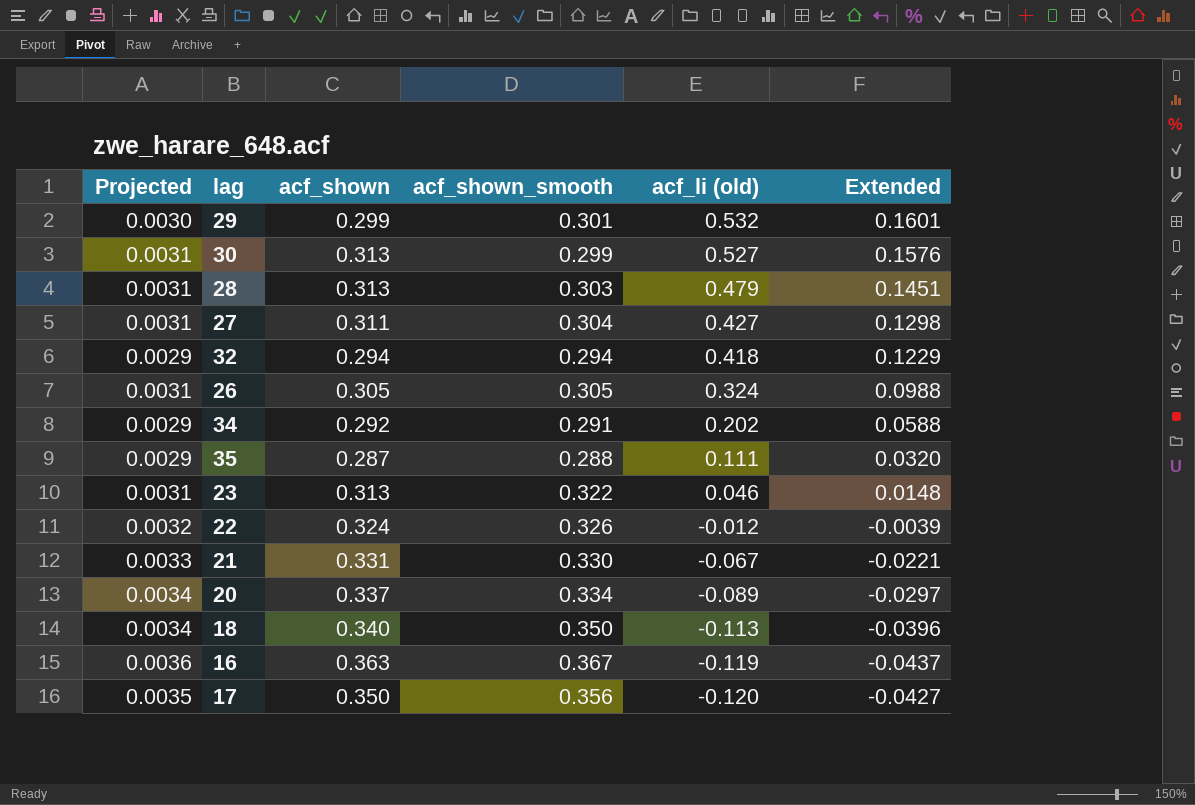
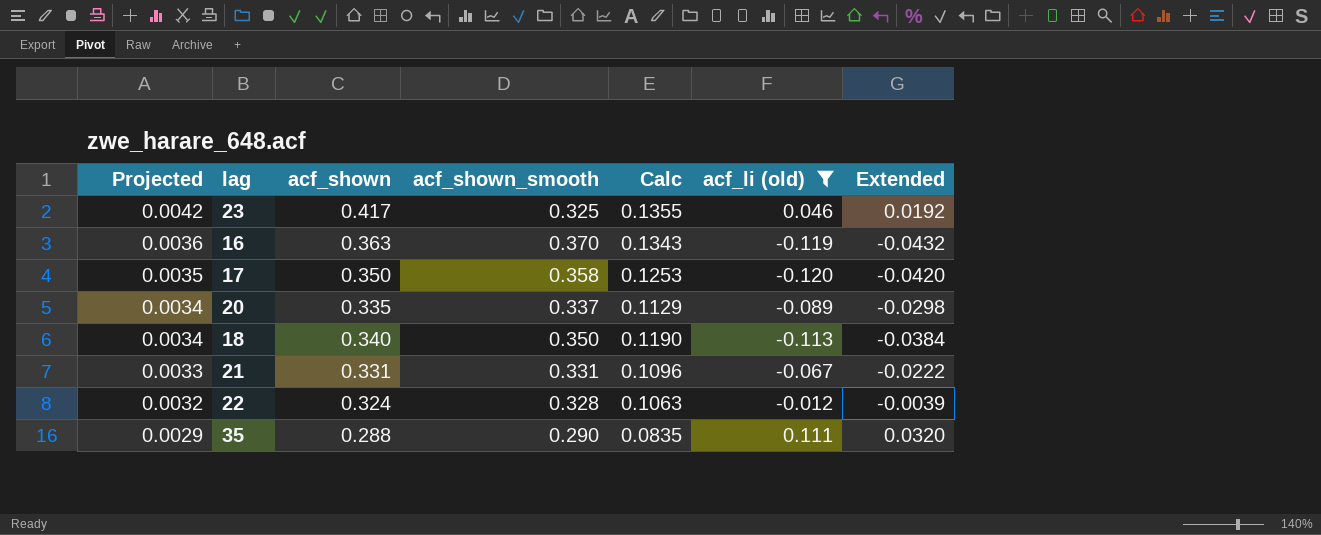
filter: none -> acf_li (old) <= 0.111
row order: acf_li (old) descending -> Projected descending
column Calc | formula: none -> [acf_shown] * [acf_shown_smooth]
column Extended | formula: [acf_shown_smooth] * [acf_li (old)] -> [acf_shown] * [acf_li (old)]
23 | Projected: 0.0031 -> 0.0042
23 | acf_shown: 0.313 -> 0.417
23 | acf_shown_smooth: 0.322 -> 0.325
16 | acf_shown_smooth: 0.367 -> 0.370
17 | acf_shown_smooth: 0.356 -> 0.358
20 | acf_shown: 0.337 -> 0.335
20 | acf_shown_smooth: 0.334 -> 0.337
21 | acf_shown_smooth: 0.330 -> 0.331
22 | acf_shown_smooth: 0.326 -> 0.328
35 | acf_shown: 0.287 -> 0.288
35 | acf_shown_smooth: 0.288 -> 0.290

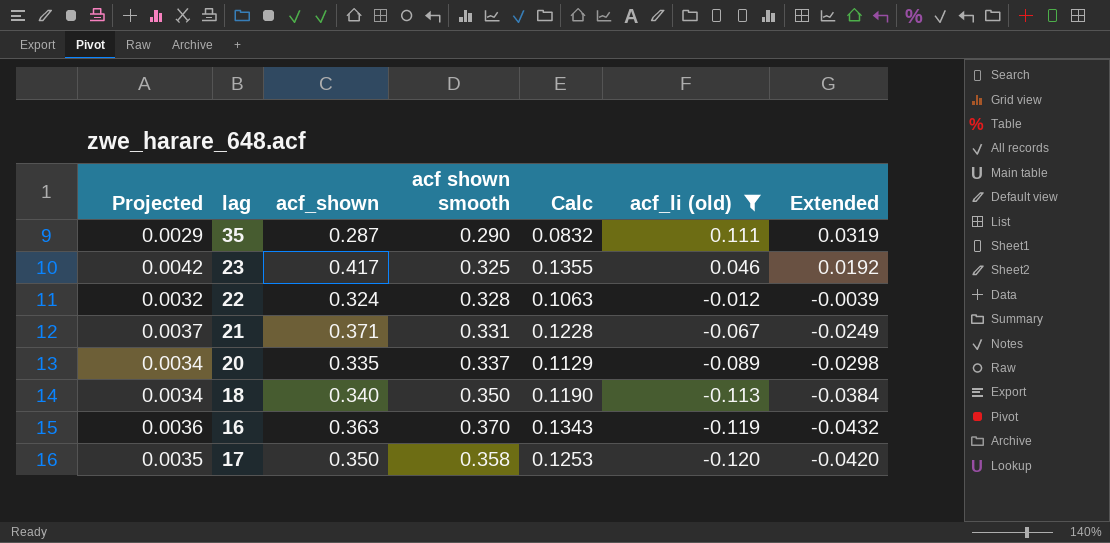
row order: Projected descending -> acf_li (old) descending
column name: acf_shown_smooth -> acf shown smooth
35 | acf_shown: 0.288 -> 0.287
35 | Calc: 0.0835 -> 0.0832
35 | Extended: 0.0320 -> 0.0319
21 | Projected: 0.0033 -> 0.0037
21 | acf_shown: 0.331 -> 0.371
21 | Calc: 0.1096 -> 0.1228
21 | Extended: -0.0222 -> -0.0249

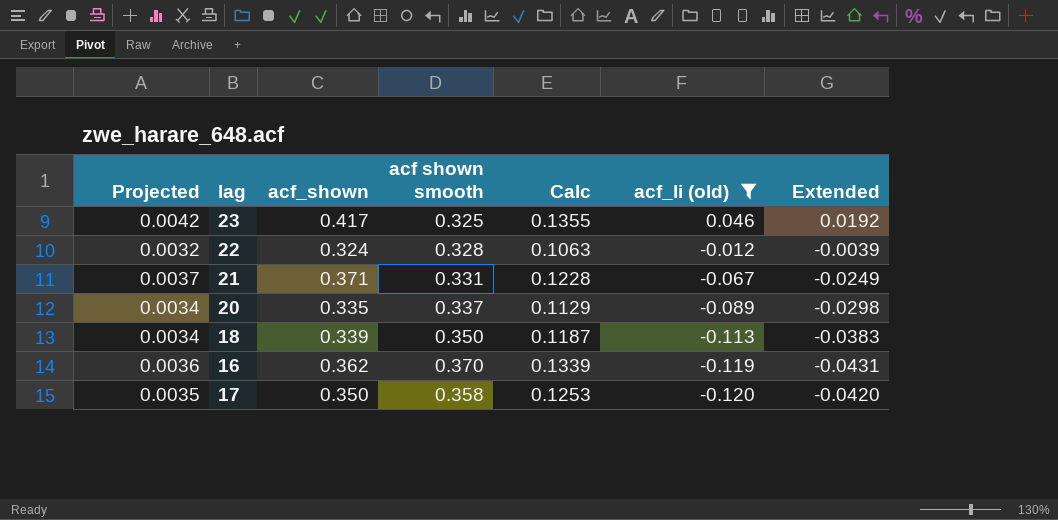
row 35: 0.0029 | 0.287 | 0.290 | 0.0832 | 0.111 | 0.0319 -> none
18 | acf_shown: 0.340 -> 0.339
18 | Calc: 0.1190 -> 0.1187
18 | Extended: -0.0384 -> -0.0383
16 | acf_shown: 0.363 -> 0.362
16 | Calc: 0.1343 -> 0.1339
16 | Extended: -0.0432 -> -0.0431

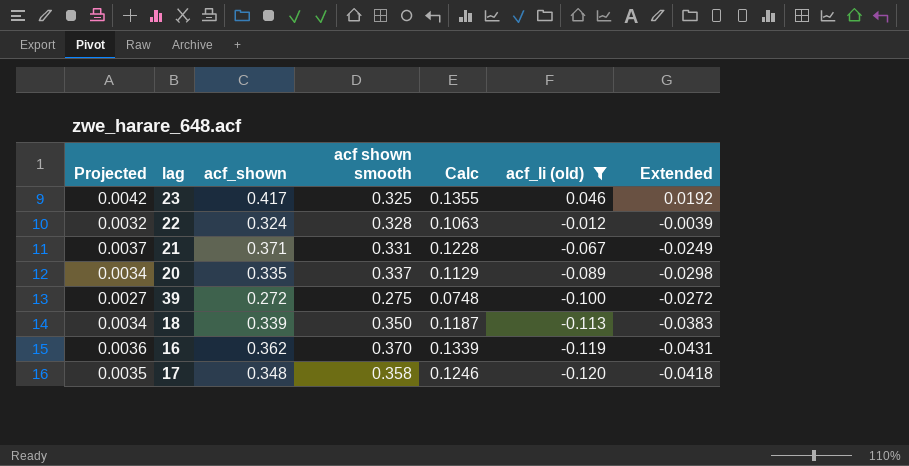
row 39: none -> 0.0027 | 0.272 | 0.275 | 0.0748 | -0.100 | -0.0272
17 | acf_shown: 0.350 -> 0.348
17 | Calc: 0.1253 -> 0.1246
17 | Extended: -0.0420 -> -0.0418

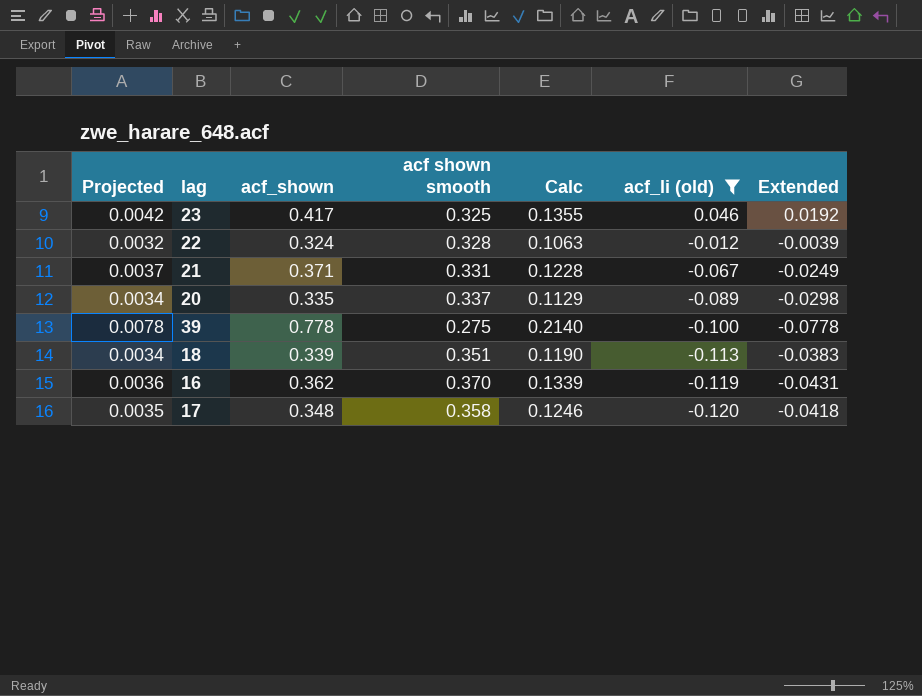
39 | Projected: 0.0027 -> 0.0078
39 | acf_shown: 0.272 -> 0.778
39 | Calc: 0.0748 -> 0.2140
39 | Extended: -0.0272 -> -0.0778
18 | acf shown smooth: 0.350 -> 0.351
18 | Calc: 0.1187 -> 0.1190

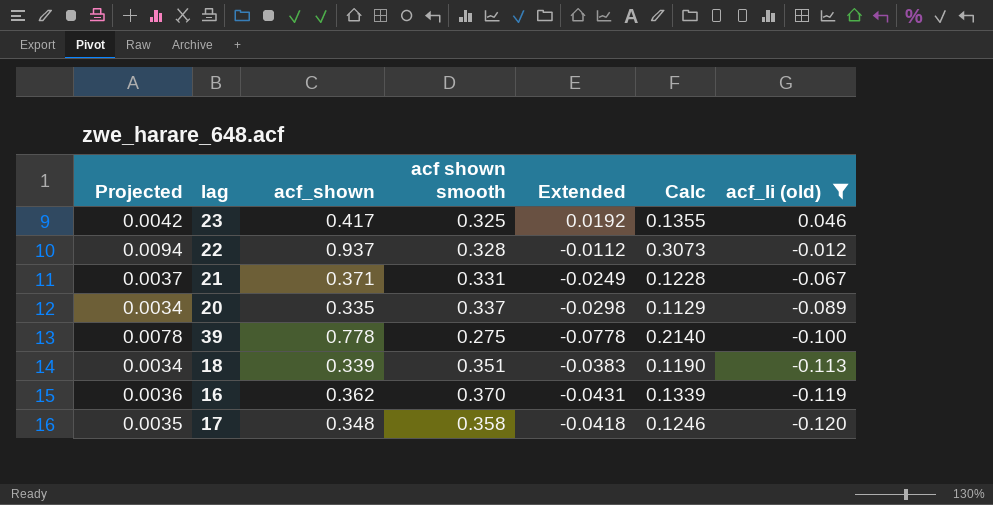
column Extended | position: 7 -> 5
22 | Projected: 0.0032 -> 0.0094
22 | acf_shown: 0.324 -> 0.937
22 | Extended: -0.0039 -> -0.0112
22 | Calc: 0.1063 -> 0.3073

